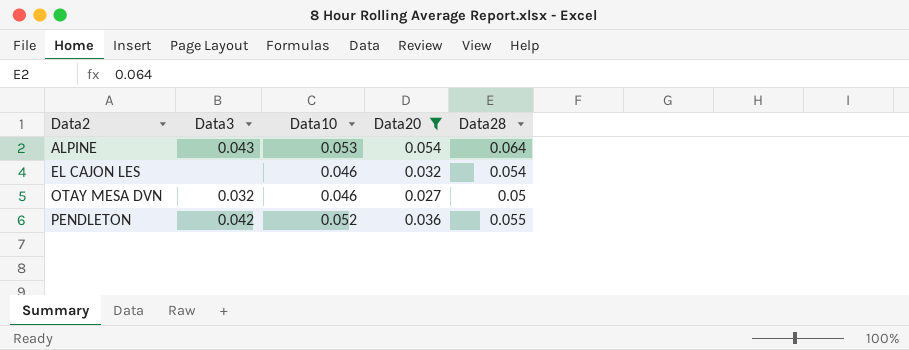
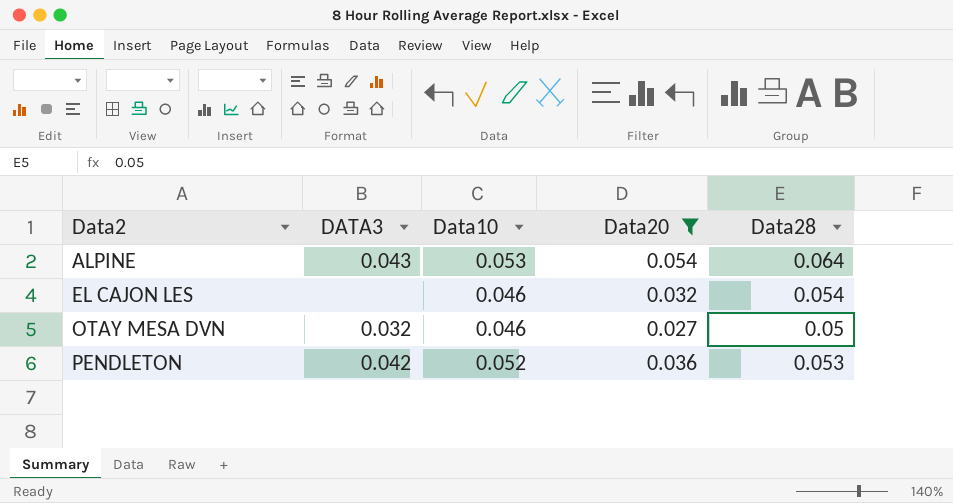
column name: Data3 -> DATA3
PENDLETON | Data28: 0.055 -> 0.053

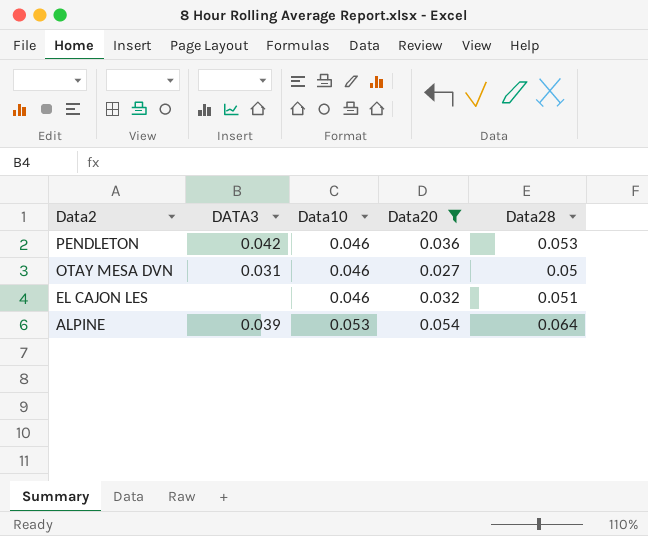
row order: Data2 ascending -> Data2 descending
PENDLETON | Data10: 0.052 -> 0.046
OTAY MESA DVN | DATA3: 0.032 -> 0.031
EL CAJON LES | Data28: 0.054 -> 0.051
ALPINE | DATA3: 0.043 -> 0.039

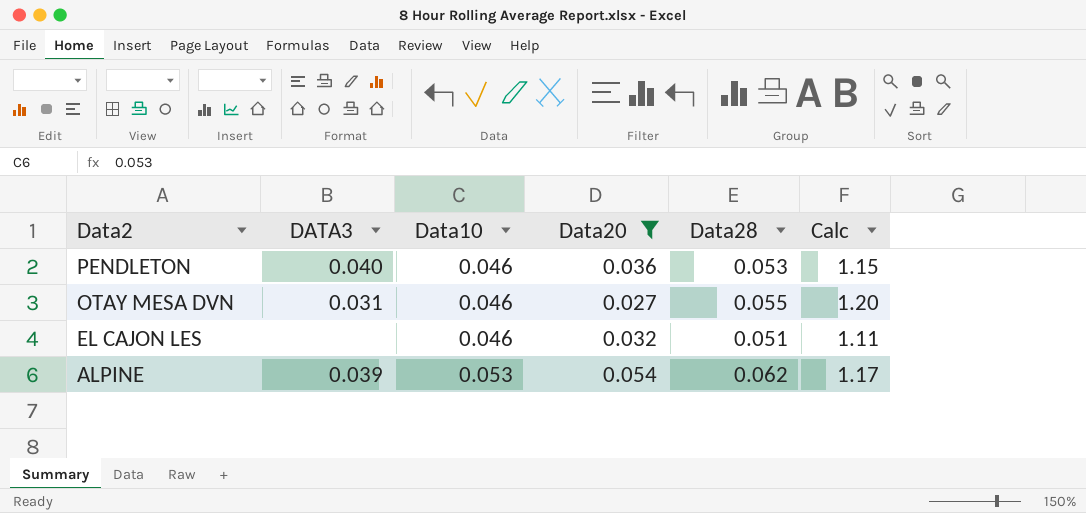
column Calc | formula: none -> [Data28] / [Data10]
PENDLETON | DATA3: 0.042 -> 0.040
OTAY MESA DVN | Data28: 0.05 -> 0.055
ALPINE | Data28: 0.064 -> 0.062

